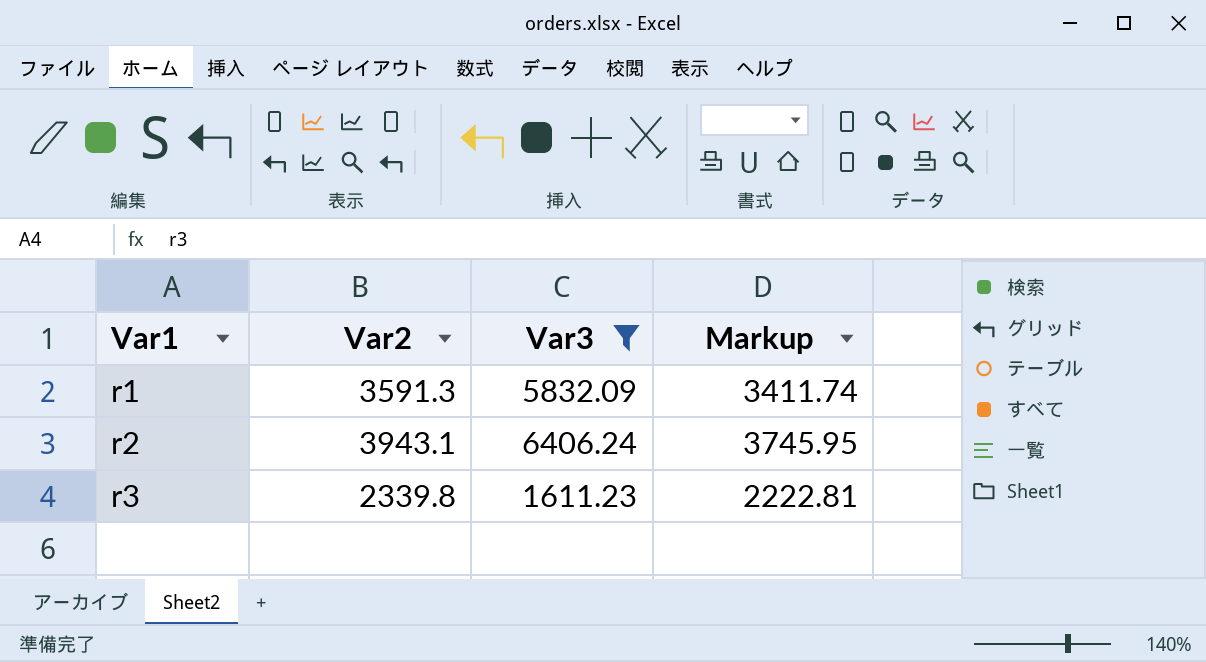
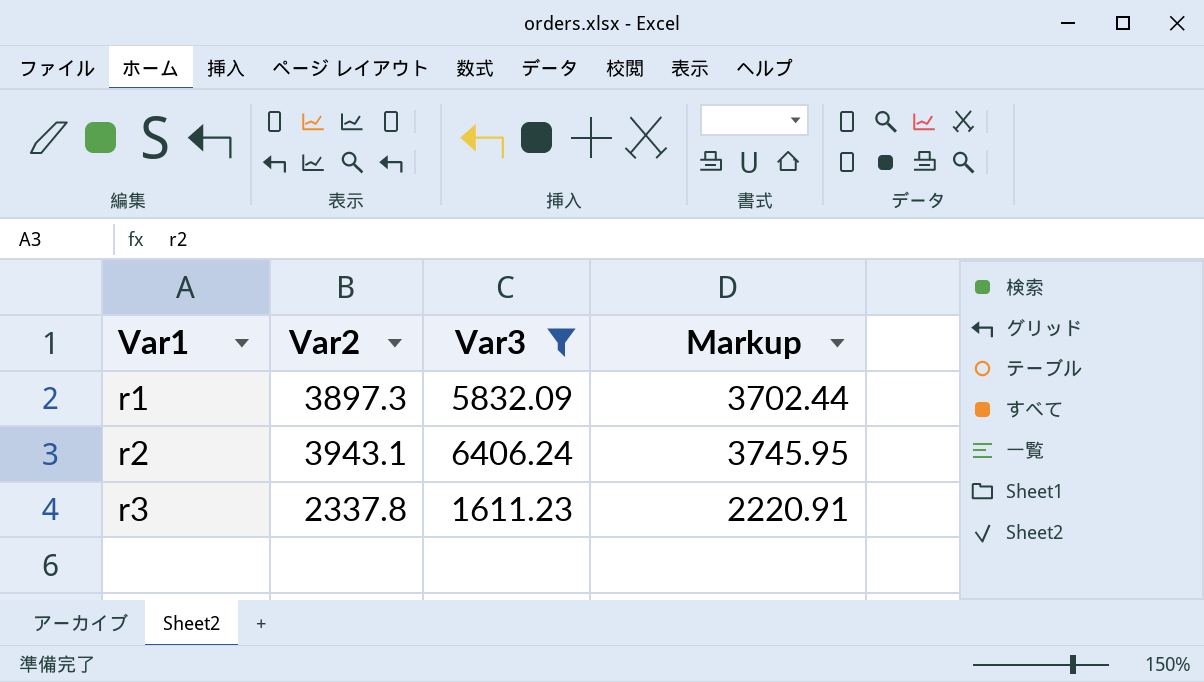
r1 | Var2: 3591.3 -> 3897.3
r1 | Markup: 3411.74 -> 3702.44
r3 | Var2: 2339.8 -> 2337.8
r3 | Markup: 2222.81 -> 2220.91

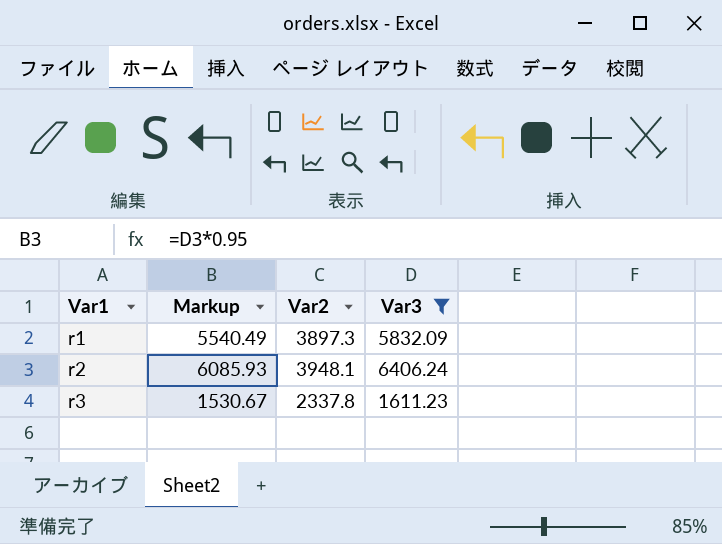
column Markup | formula: [Var2] * 0.95 -> [Var3] * 0.95
column Markup | position: 4 -> 2
r2 | Var2: 3943.1 -> 3948.1

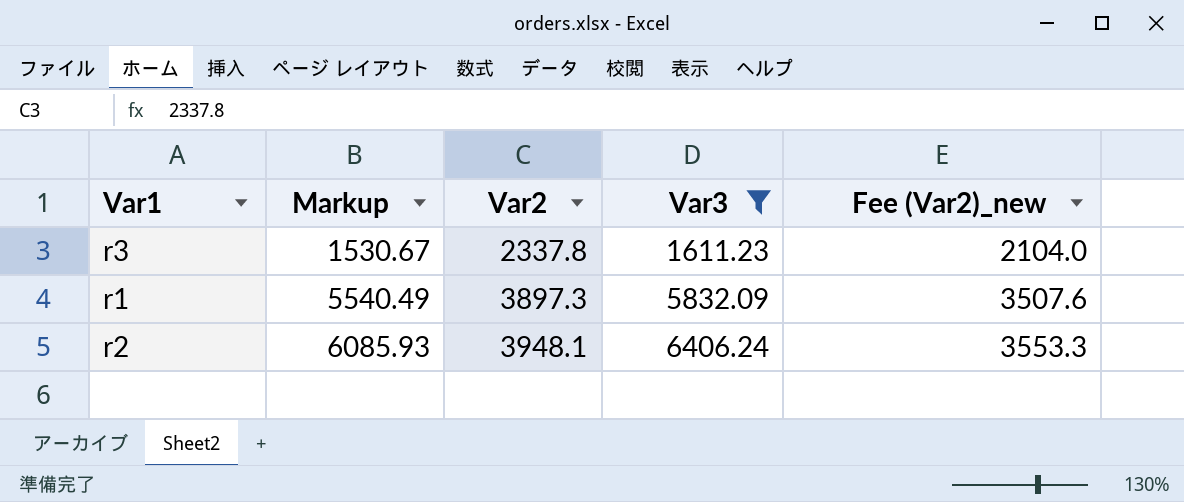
row order: Var1 ascending -> Markup ascending
column Fee (Var2)_new | formula: none -> [Var2] * 0.9

